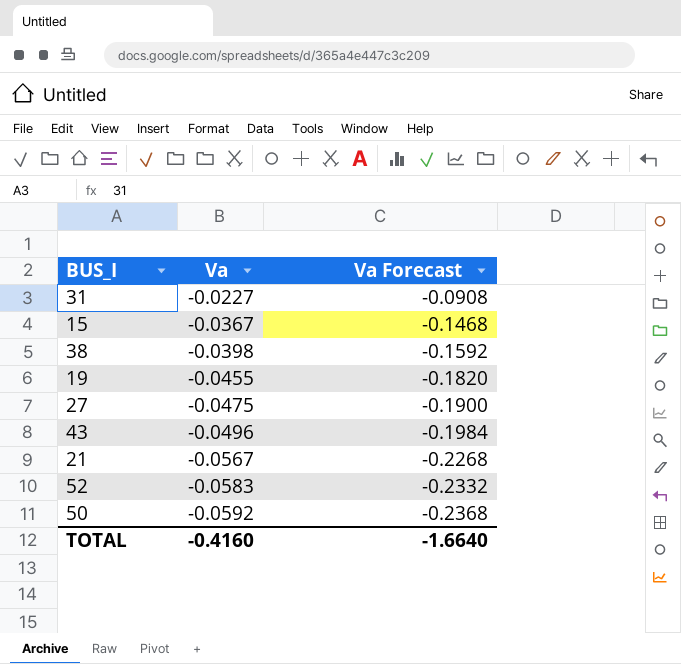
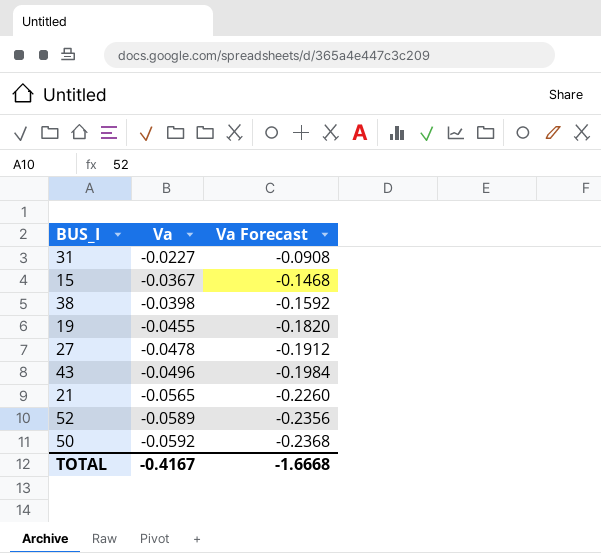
27 | Va: -0.0475 -> -0.0478
27 | Va Forecast: -0.1900 -> -0.1912
21 | Va: -0.0567 -> -0.0565
21 | Va Forecast: -0.2268 -> -0.2260
52 | Va: -0.0583 -> -0.0589
52 | Va Forecast: -0.2332 -> -0.2356
TOTAL | Va: -0.4160 -> -0.4167
TOTAL | Va Forecast: -1.6640 -> -1.6668

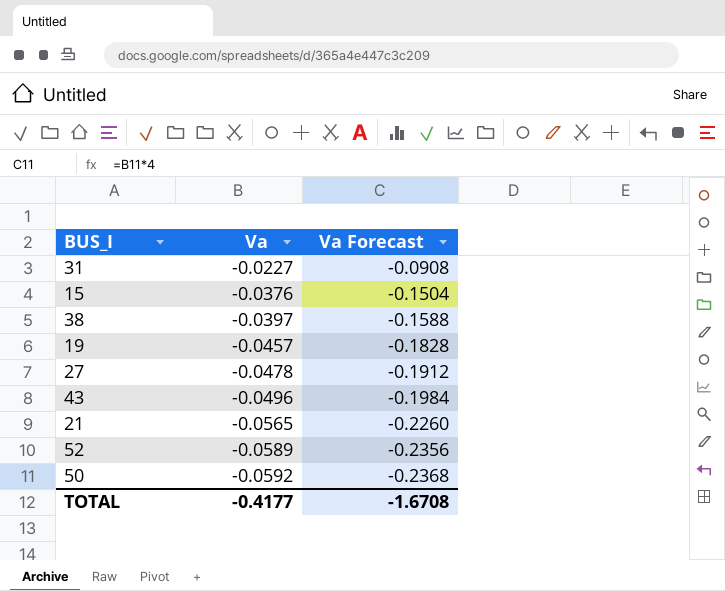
15 | Va: -0.0367 -> -0.0376
15 | Va Forecast: -0.1468 -> -0.1504
38 | Va: -0.0398 -> -0.0397
38 | Va Forecast: -0.1592 -> -0.1588
19 | Va: -0.0455 -> -0.0457
19 | Va Forecast: -0.1820 -> -0.1828
TOTAL | Va: -0.4167 -> -0.4177
TOTAL | Va Forecast: -1.6668 -> -1.6708

